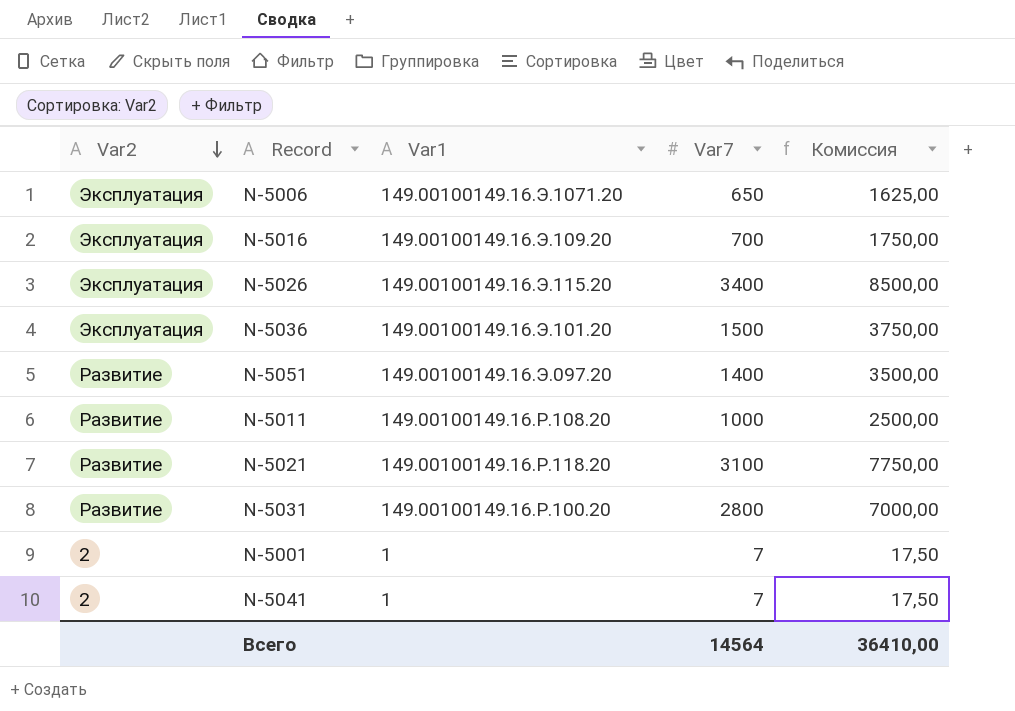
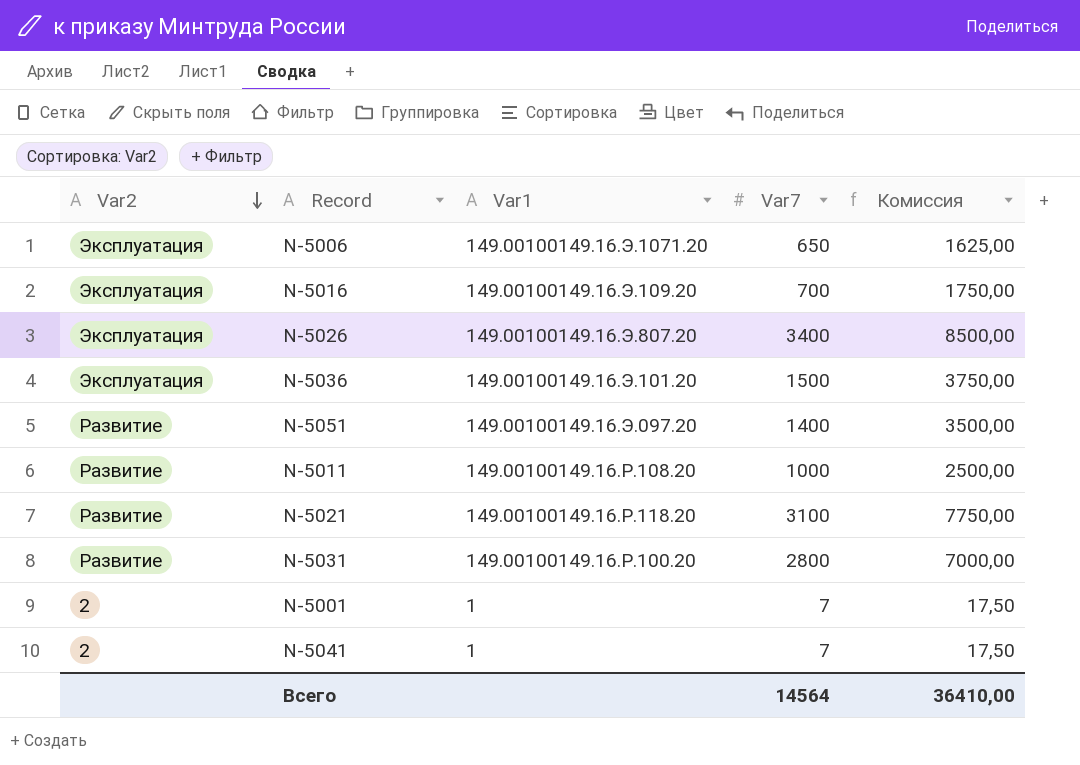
N-5026 | Var1: 149.00100149.16.Э.115.20 -> 149.00100149.16.Э.807.20

